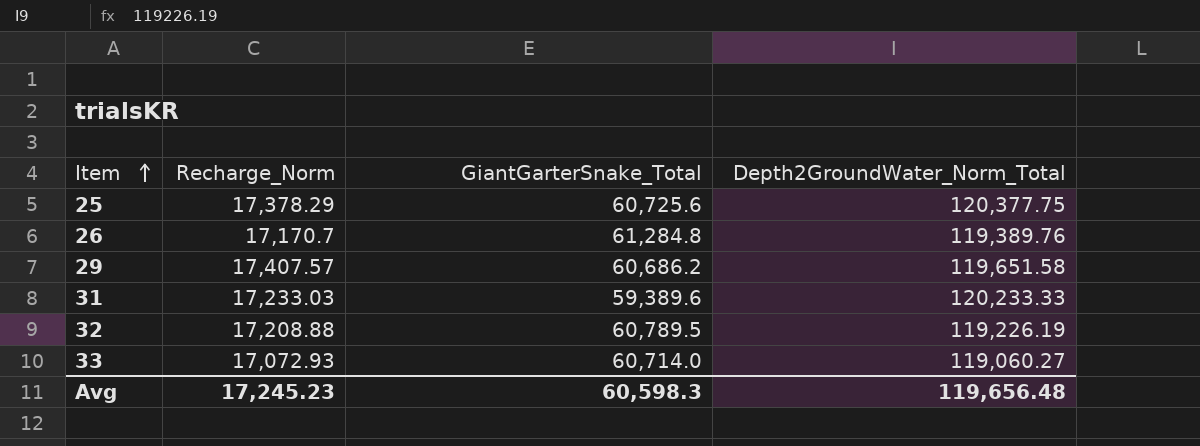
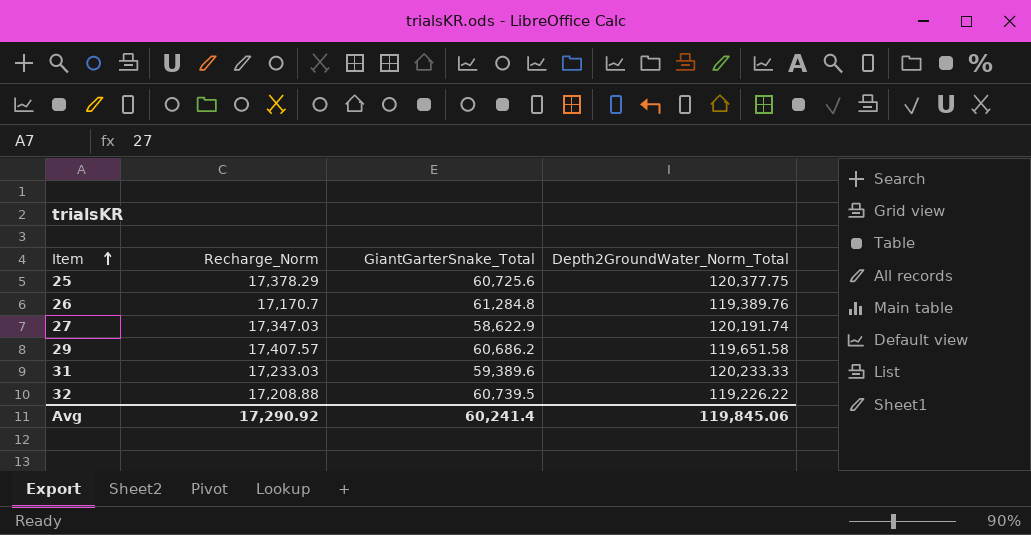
row 33: 17,072.93 | 60,714.0 | 119,060.27 -> none
row 27: none -> 17,347.03 | 58,622.9 | 120,191.74
32 | GiantGarterSnake_Total: 60,789.5 -> 60,739.5
32 | Depth2GroundWater_Norm_Total: 119,226.19 -> 119,226.22
Avg | Recharge_Norm: 17,245.23 -> 17,290.92
Avg | GiantGarterSnake_Total: 60,598.3 -> 60,241.4
Avg | Depth2GroundWater_Norm_Total: 119,656.48 -> 119,845.06

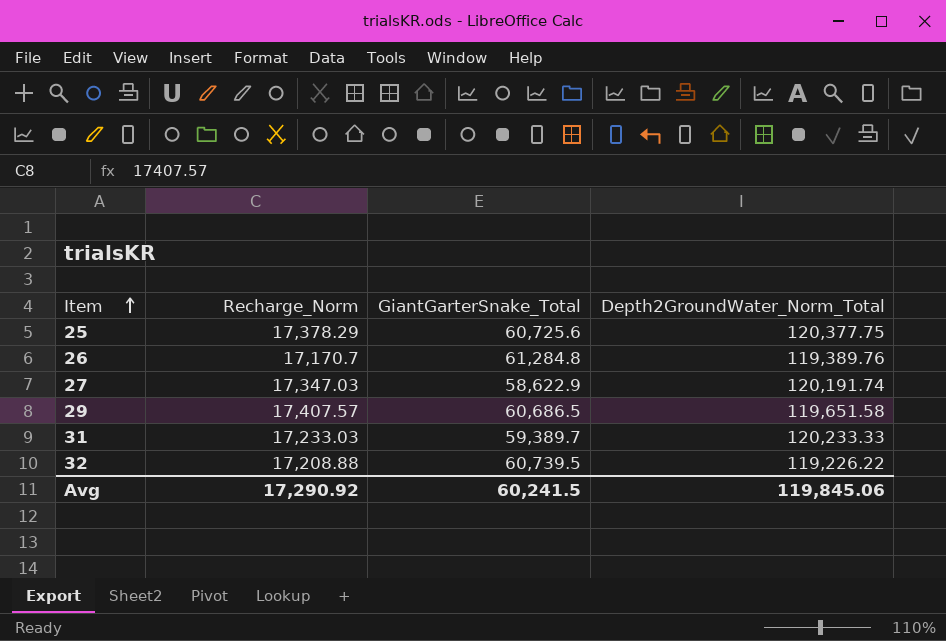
29 | GiantGarterSnake_Total: 60,686.2 -> 60,686.5
31 | GiantGarterSnake_Total: 59,389.6 -> 59,389.7
Avg | GiantGarterSnake_Total: 60,241.4 -> 60,241.5

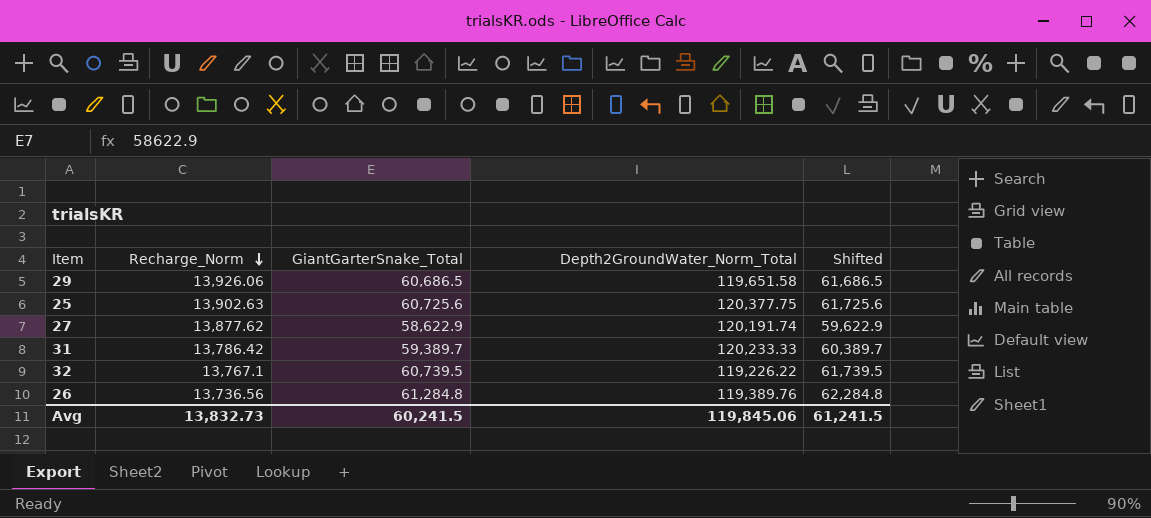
row order: Item ascending -> Recharge_Norm descending
column Shifted | formula: none -> [GiantGarterSnake_Total] + 1000
29 | Recharge_Norm: 17,407.57 -> 13,926.06
25 | Recharge_Norm: 17,378.29 -> 13,902.63
27 | Recharge_Norm: 17,347.03 -> 13,877.62
31 | Recharge_Norm: 17,233.03 -> 13,786.42
32 | Recharge_Norm: 17,208.88 -> 13,767.1
26 | Recharge_Norm: 17,170.7 -> 13,736.56
Avg | Recharge_Norm: 17,290.92 -> 13,832.73

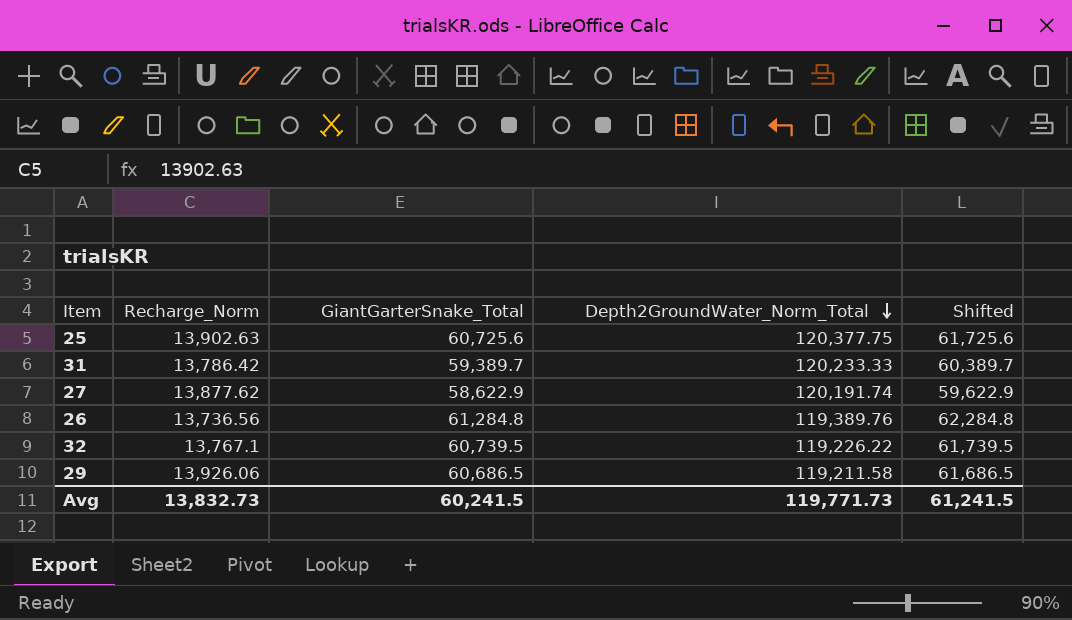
row order: Recharge_Norm descending -> Depth2GroundWater_Norm_Total descending
29 | Depth2GroundWater_Norm_Total: 119,651.58 -> 119,211.58
Avg | Depth2GroundWater_Norm_Total: 119,845.06 -> 119,771.73

